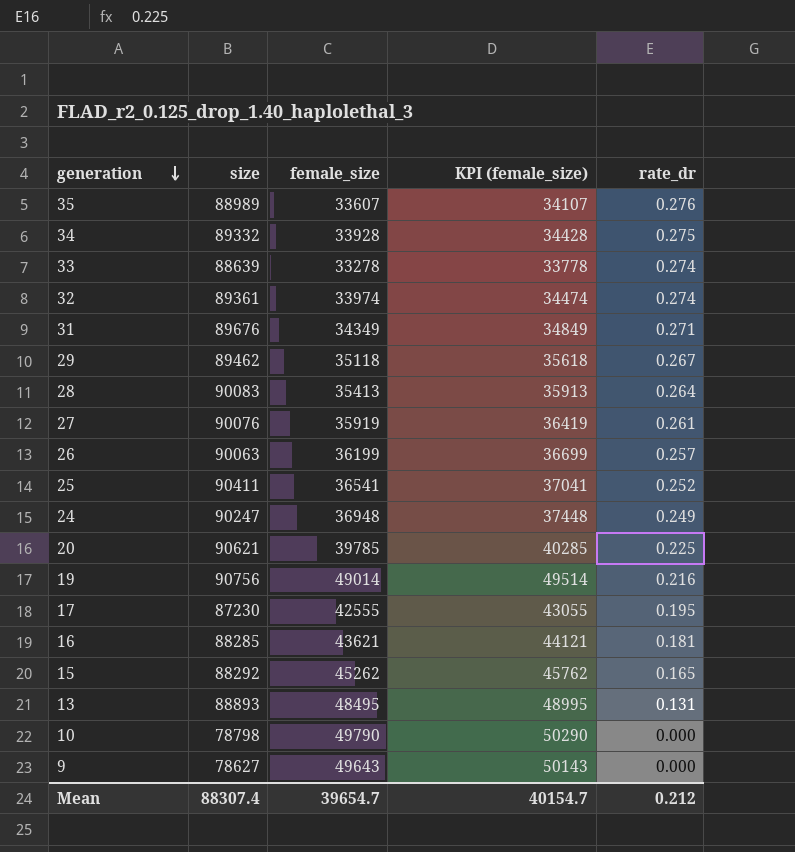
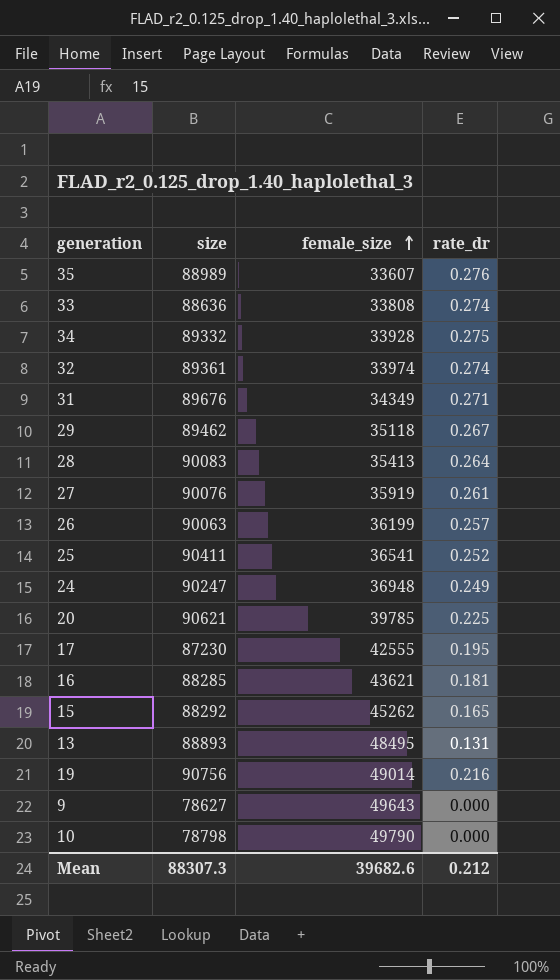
row order: generation descending -> female_size ascending
column KPI (female_size) | formula: [female_size] + 500 -> none
33 | size: 88639 -> 88636
33 | female_size: 33278 -> 33808
Mean | size: 88307.4 -> 88307.3
Mean | female_size: 39654.7 -> 39682.6

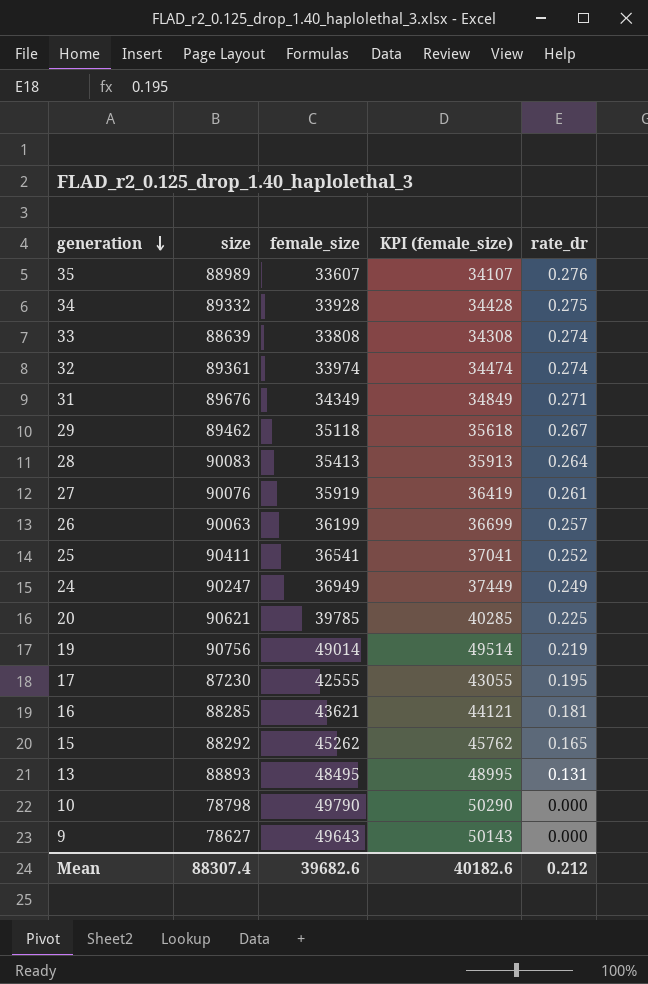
row order: female_size ascending -> generation descending
column KPI (female_size) | formula: none -> [female_size] + 500
33 | size: 88636 -> 88639
24 | female_size: 36948 -> 36949
19 | rate_dr: 0.216 -> 0.219
Mean | size: 88307.3 -> 88307.4

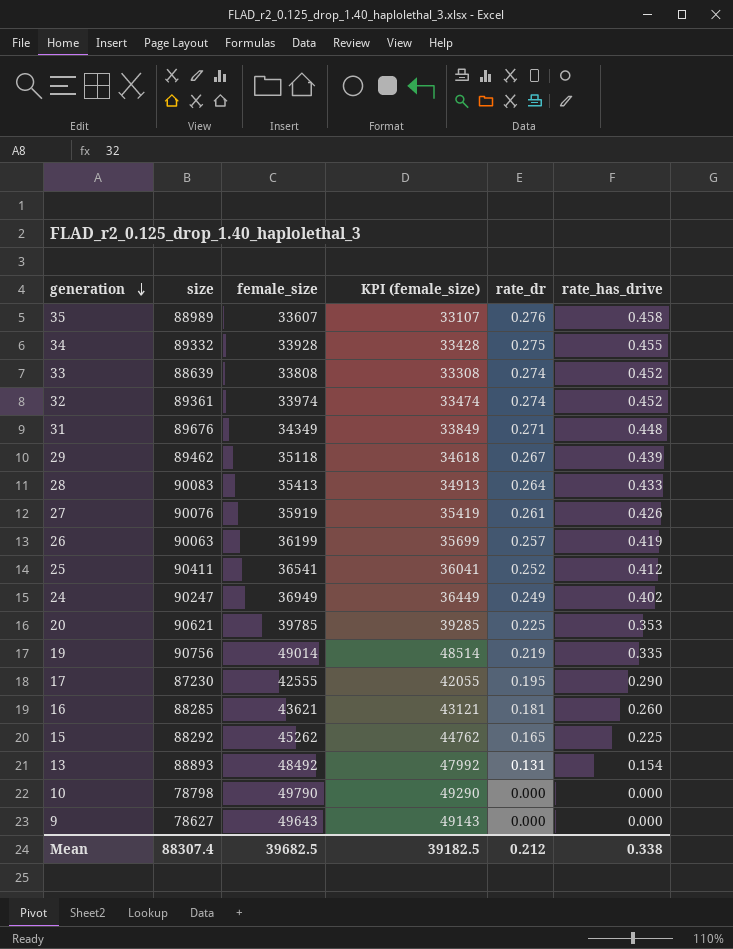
column KPI (female_size) | formula: [female_size] + 500 -> [female_size] - 500
column rate_has_drive | position: none -> 6
13 | female_size: 48495 -> 48492
Mean | female_size: 39682.6 -> 39682.5
Mean | KPI (female_size): 40182.6 -> 39182.5

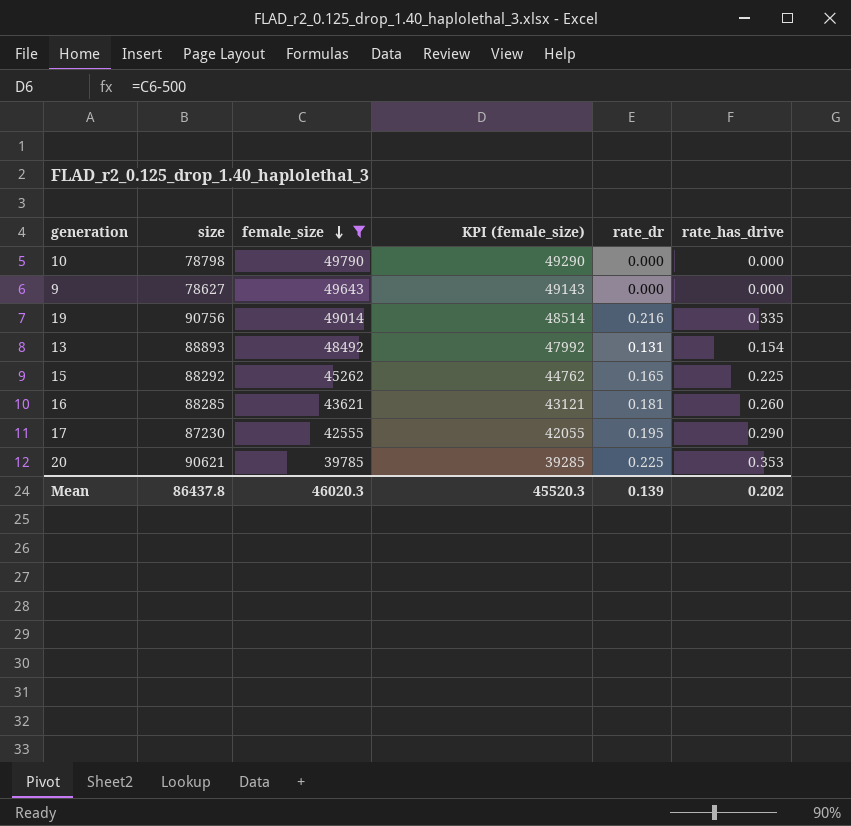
filter: none -> female_size >= 39785
row order: generation descending -> female_size descending
19 | rate_dr: 0.219 -> 0.216
Mean | size: 88307.4 -> 86437.8
Mean | female_size: 39682.5 -> 46020.3
Mean | KPI (female_size): 39182.5 -> 45520.3
Mean | rate_dr: 0.212 -> 0.139
Mean | rate_has_drive: 0.338 -> 0.202

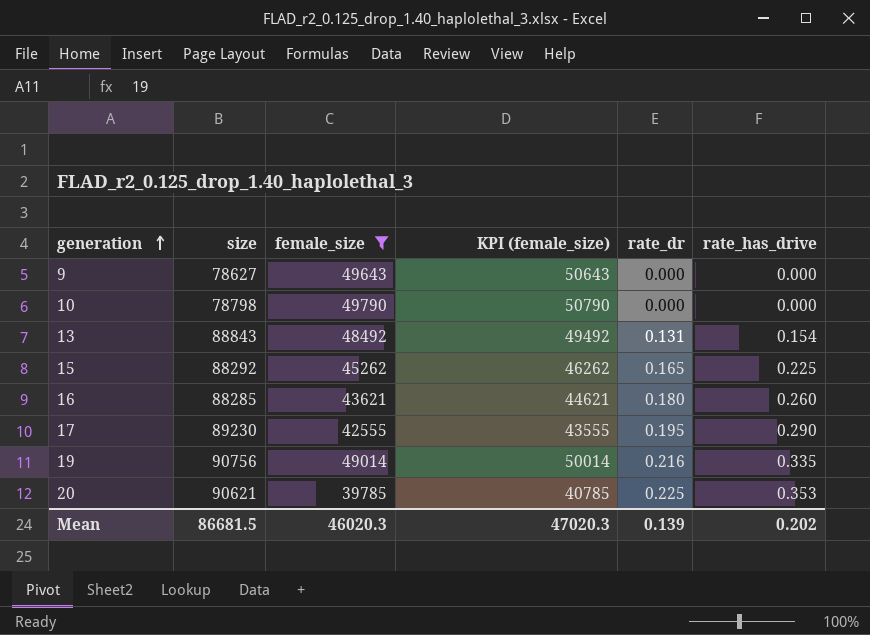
row order: female_size descending -> generation ascending
column KPI (female_size) | formula: [female_size] - 500 -> [female_size] + 1000
13 | size: 88893 -> 88843
16 | rate_dr: 0.181 -> 0.180
17 | size: 87230 -> 89230
Mean | size: 86437.8 -> 86681.5
Mean | KPI (female_size): 45520.3 -> 47020.3

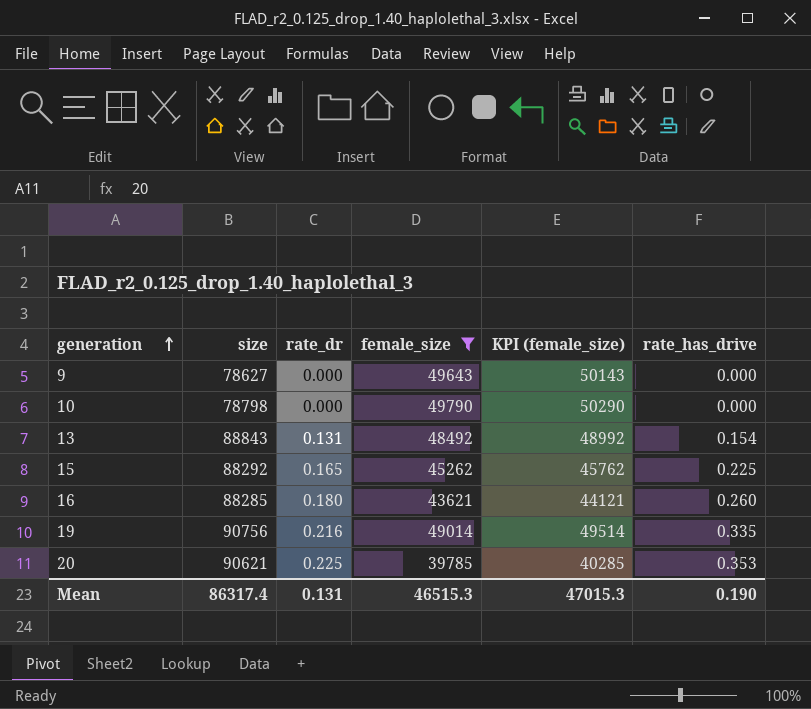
column rate_dr | position: 5 -> 3
column KPI (female_size) | formula: [female_size] + 1000 -> [female_size] + 500
row 17: 89230 | 42555 | 43555 | 0.195 | 0.290 -> none
Mean | size: 86681.5 -> 86317.4
Mean | rate_dr: 0.139 -> 0.131
Mean | female_size: 46020.3 -> 46515.3
Mean | KPI (female_size): 47020.3 -> 47015.3
Mean | rate_has_drive: 0.202 -> 0.190

